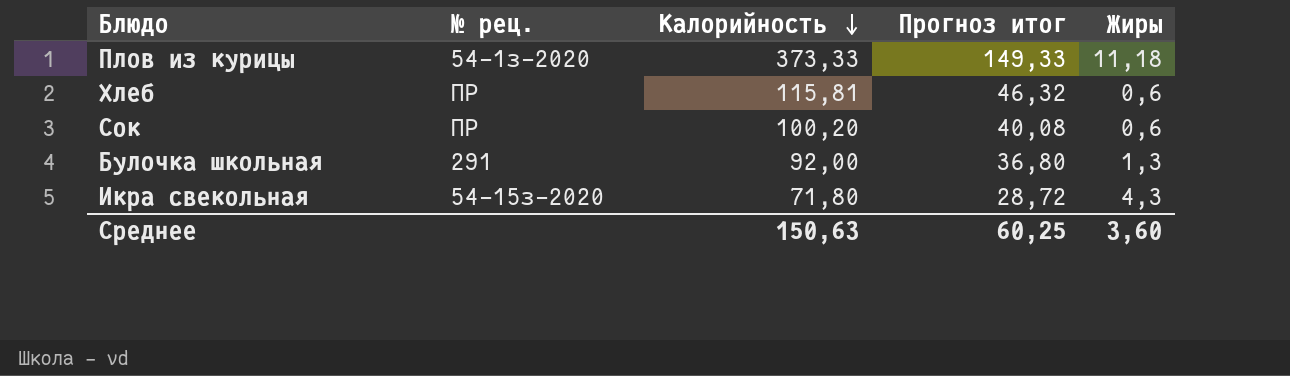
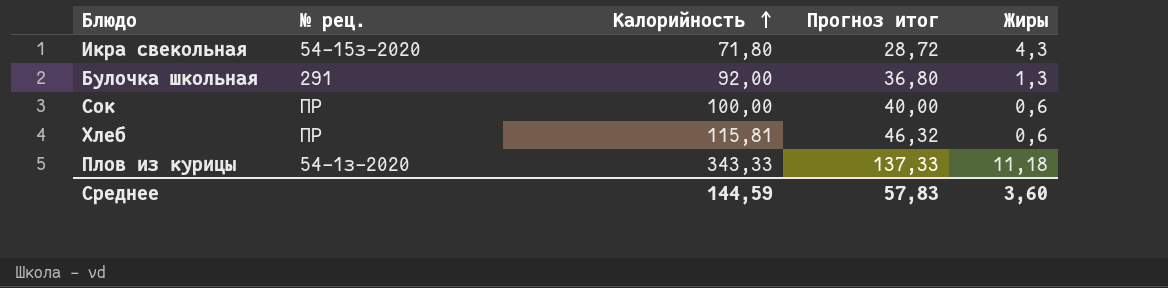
row order: Калорийность descending -> Калорийность ascending
Сок | Калорийность: 100,20 -> 100,00
Сок | Прогноз итог: 40,08 -> 40,00
Плов из курицы | Калорийность: 373,33 -> 343,33
Плов из курицы | Прогноз итог: 149,33 -> 137,33
Среднее | Калорийность: 150,63 -> 144,59
Среднее | Прогноз итог: 60,25 -> 57,83

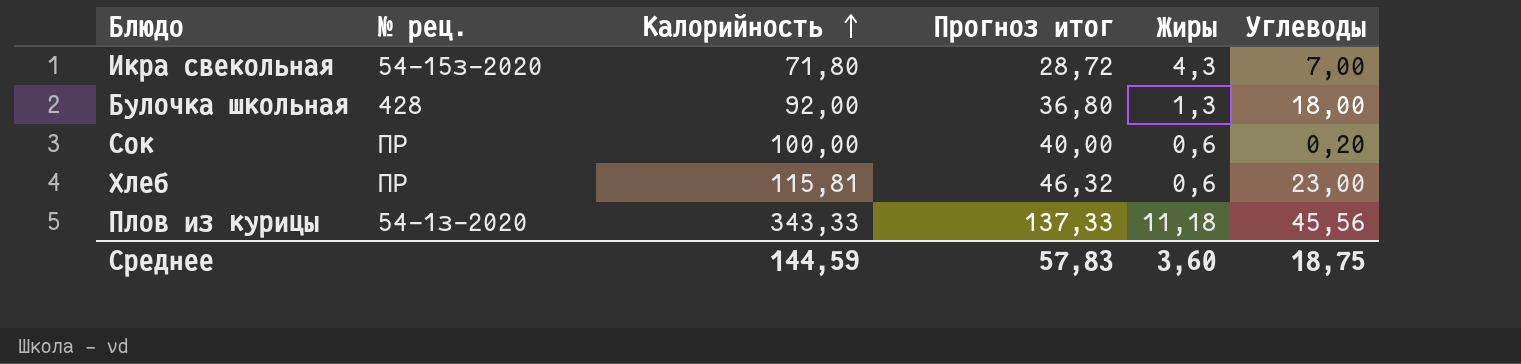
column Углеводы | position: none -> 6
Булочка школьная | № рец.: 291 -> 428

